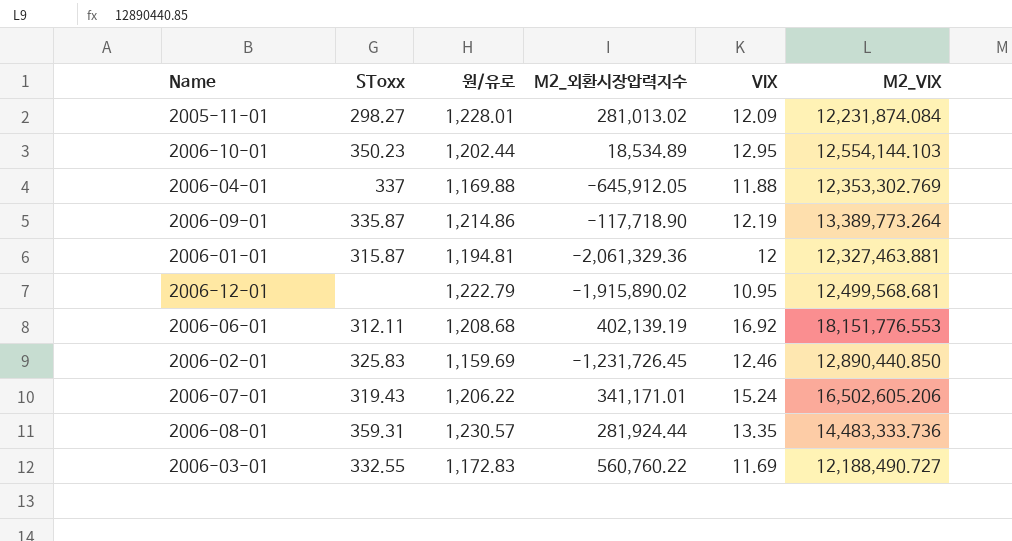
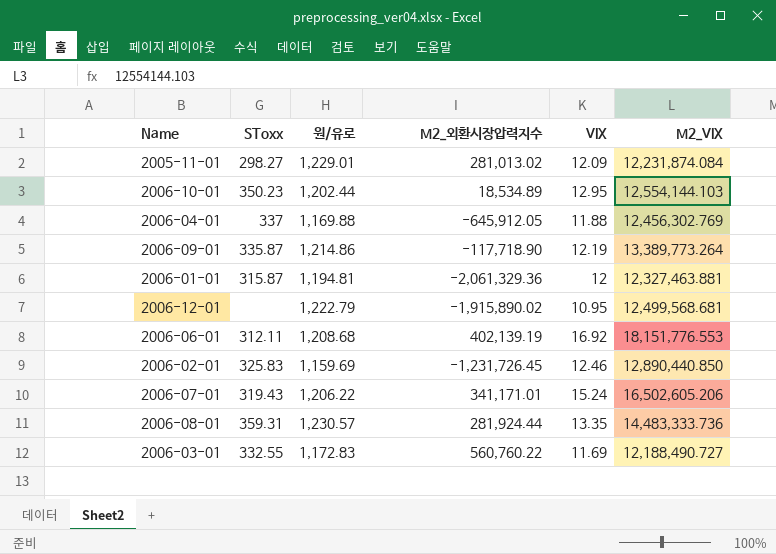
2005-11-01 | 원/유로: 1,228.01 -> 1,229.01
2006-04-01 | M2_VIX: 12,353,302.769 -> 12,456,302.769

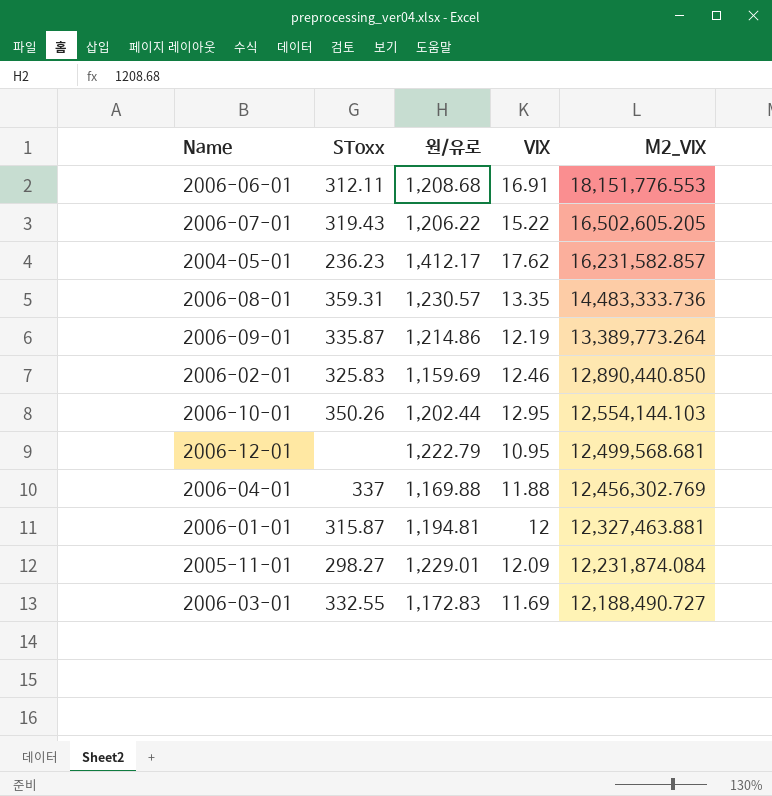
row order: none -> M2_VIX descending
column M2_외환시장압력지수 | position: 4 -> none
2006-06-01 | VIX: 16.92 -> 16.91
2006-07-01 | VIX: 15.24 -> 15.22
2006-07-01 | M2_VIX: 16,502,605.206 -> 16,502,605.205
row 2004-05-01: none -> 236.23 | 1,412.17 | 17.62 | 16,231,582.857
2006-10-01 | SToxx: 350.23 -> 350.26

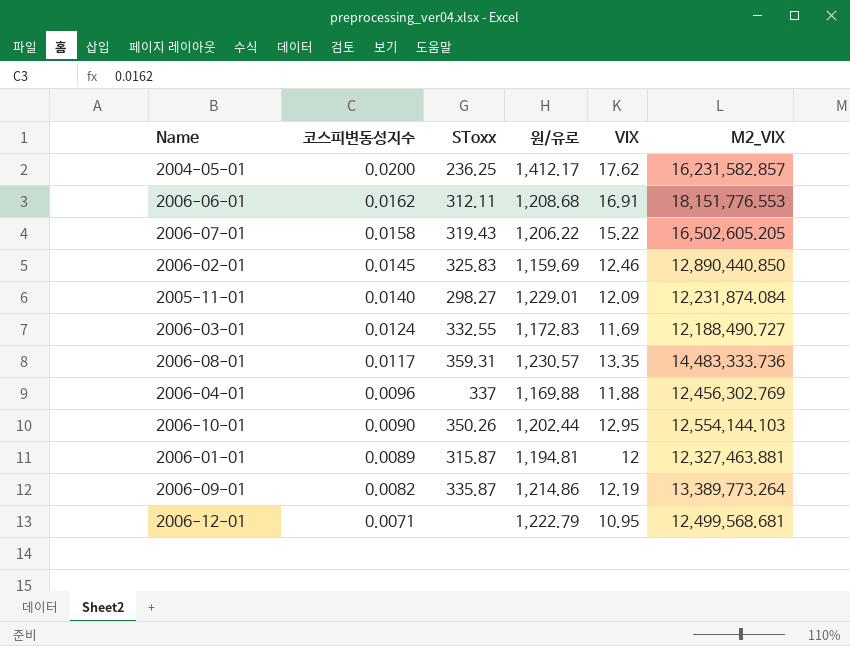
row order: M2_VIX descending -> 코스피변동성지수 descending
column 코스피변동성지수 | position: none -> 2
2004-05-01 | SToxx: 236.23 -> 236.25

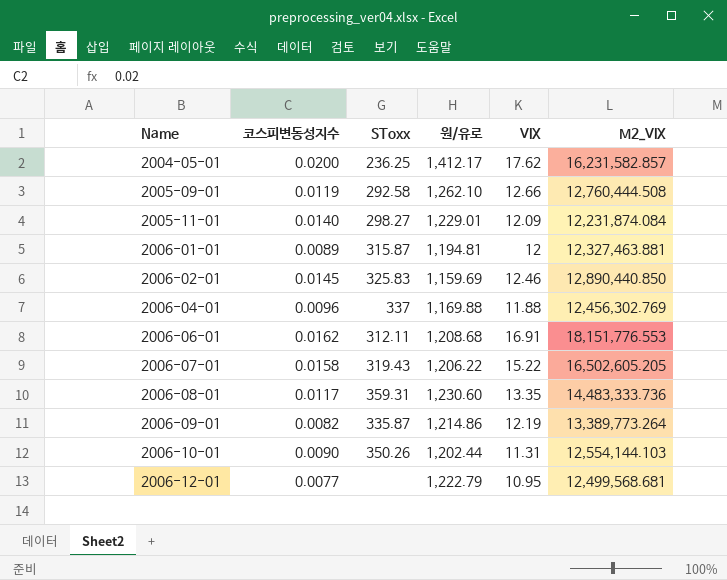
row order: 코스피변동성지수 descending -> Name ascending
row 2006-03-01: 0.0124 | 332.55 | 1,172.83 | 11.69 | 12,188,490.727 -> none
row 2005-09-01: none -> 0.0119 | 292.58 | 1,262.10 | 12.66 | 12,760,444.508
2006-08-01 | 원/유로: 1,230.57 -> 1,230.60
2006-10-01 | VIX: 12.95 -> 11.31
2006-12-01 | 코스피변동성지수: 0.0071 -> 0.0077

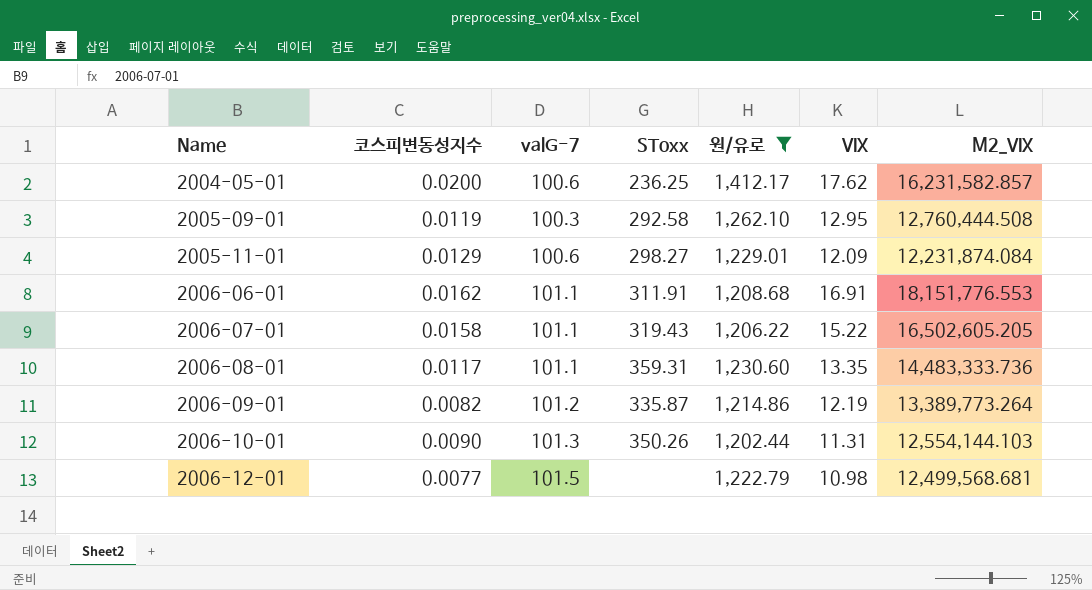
filter: none -> 원/유로 >= 1,202.44
column valG-7 | position: none -> 3
2005-09-01 | VIX: 12.66 -> 12.95
2005-11-01 | 코스피변동성지수: 0.0140 -> 0.0129
2006-06-01 | SToxx: 312.11 -> 311.91
2006-12-01 | VIX: 10.95 -> 10.98

